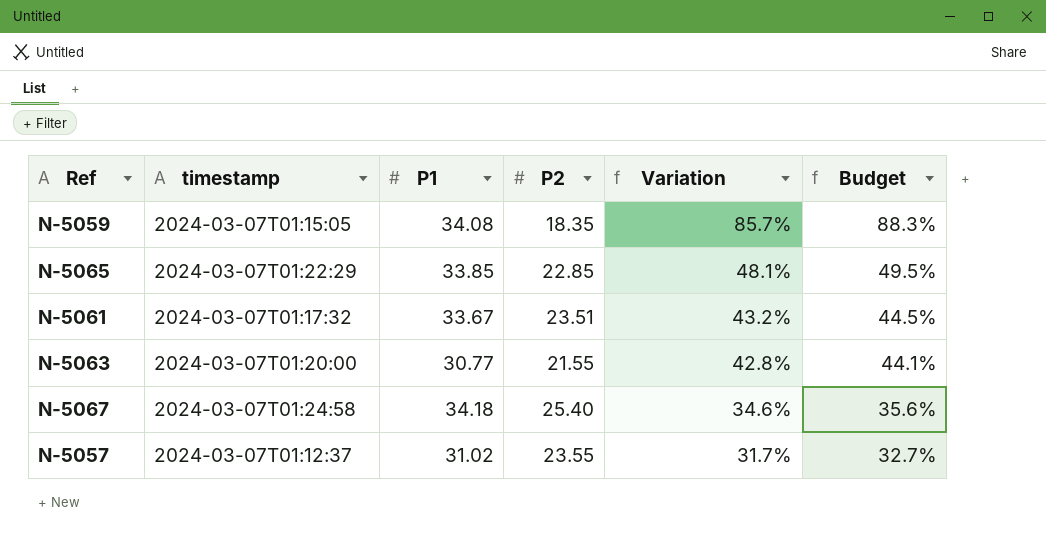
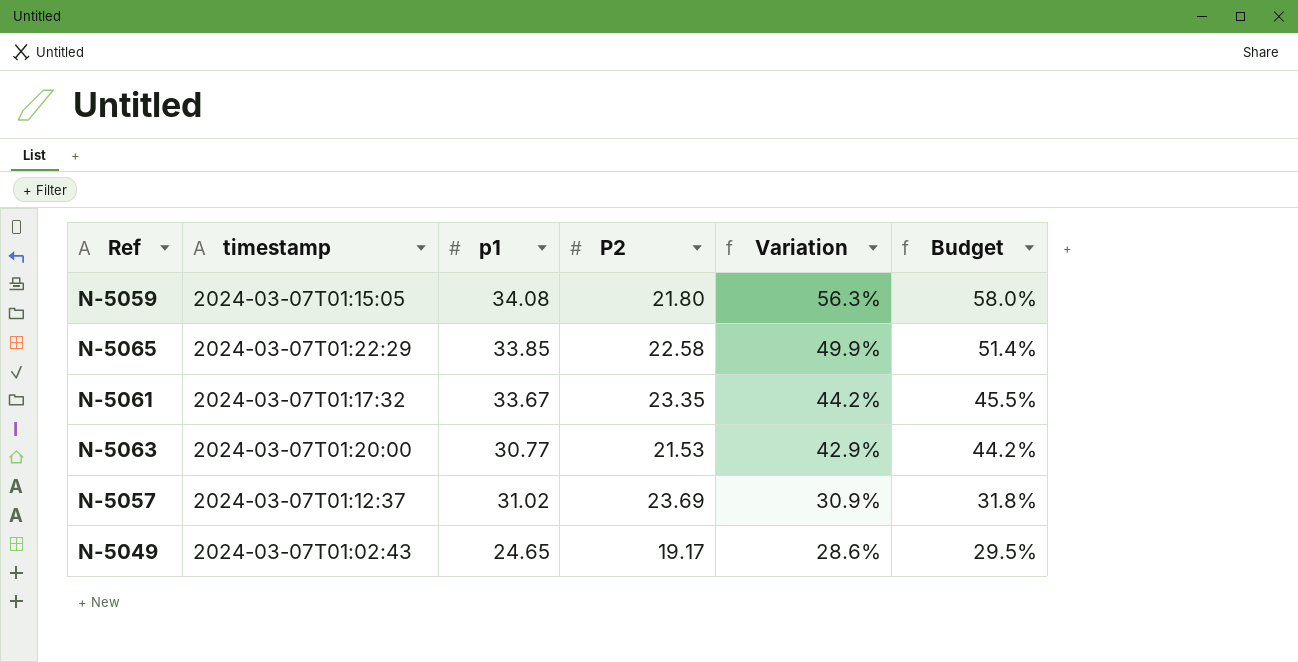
column name: P1 -> p1
row N-5067: 2024-03-07T01:24:58 | 34.18 | 25.40 | 34.6% | 35.6% -> none
N-5059 | P2: 18.35 -> 21.80
N-5059 | Variation: 85.7% -> 56.3%
N-5059 | Budget: 88.3% -> 58.0%
N-5065 | P2: 22.85 -> 22.58
N-5065 | Variation: 48.1% -> 49.9%
N-5065 | Budget: 49.5% -> 51.4%
N-5061 | P2: 23.51 -> 23.35
N-5061 | Variation: 43.2% -> 44.2%
N-5061 | Budget: 44.5% -> 45.5%
N-5063 | P2: 21.55 -> 21.53
N-5063 | Variation: 42.8% -> 42.9%
N-5063 | Budget: 44.1% -> 44.2%
N-5057 | P2: 23.55 -> 23.69
N-5057 | Variation: 31.7% -> 30.9%
N-5057 | Budget: 32.7% -> 31.8%
row N-5049: none -> 2024-03-07T01:02:43 | 24.65 | 19.17 | 28.6% | 29.5%

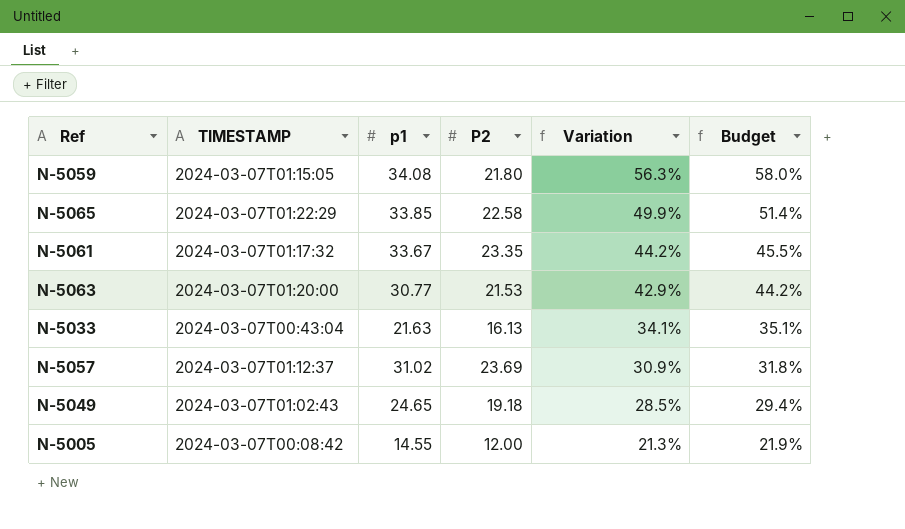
column name: timestamp -> TIMESTAMP
row N-5033: none -> 2024-03-07T00:43:04 | 21.63 | 16.13 | 34.1% | 35.1%
N-5049 | P2: 19.17 -> 19.18
N-5049 | Variation: 28.6% -> 28.5%
N-5049 | Budget: 29.5% -> 29.4%
row N-5005: none -> 2024-03-07T00:08:42 | 14.55 | 12.00 | 21.3% | 21.9%

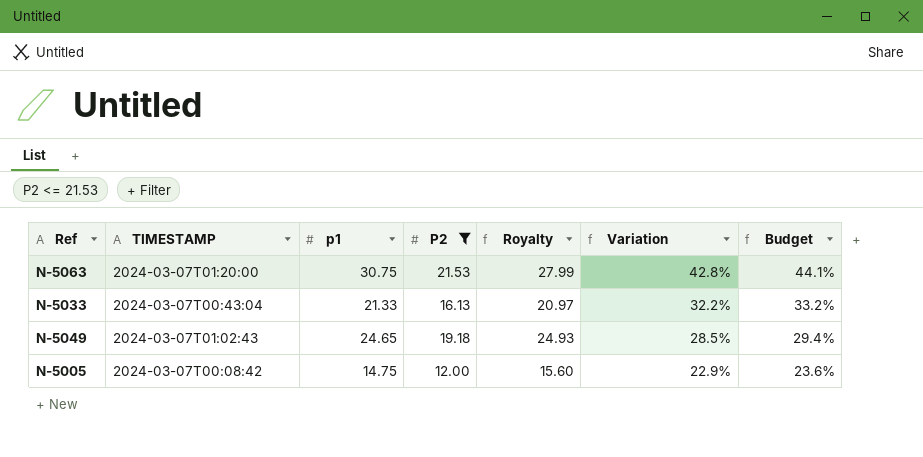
filter: none -> P2 <= 21.53
column Royalty | formula: none -> [P2] * 1.3
N-5063 | p1: 30.77 -> 30.75
N-5063 | Variation: 42.9% -> 42.8%
N-5063 | Budget: 44.2% -> 44.1%
N-5033 | p1: 21.63 -> 21.33
N-5033 | Variation: 34.1% -> 32.2%
N-5033 | Budget: 35.1% -> 33.2%
N-5005 | p1: 14.55 -> 14.75
N-5005 | Variation: 21.3% -> 22.9%
N-5005 | Budget: 21.9% -> 23.6%

